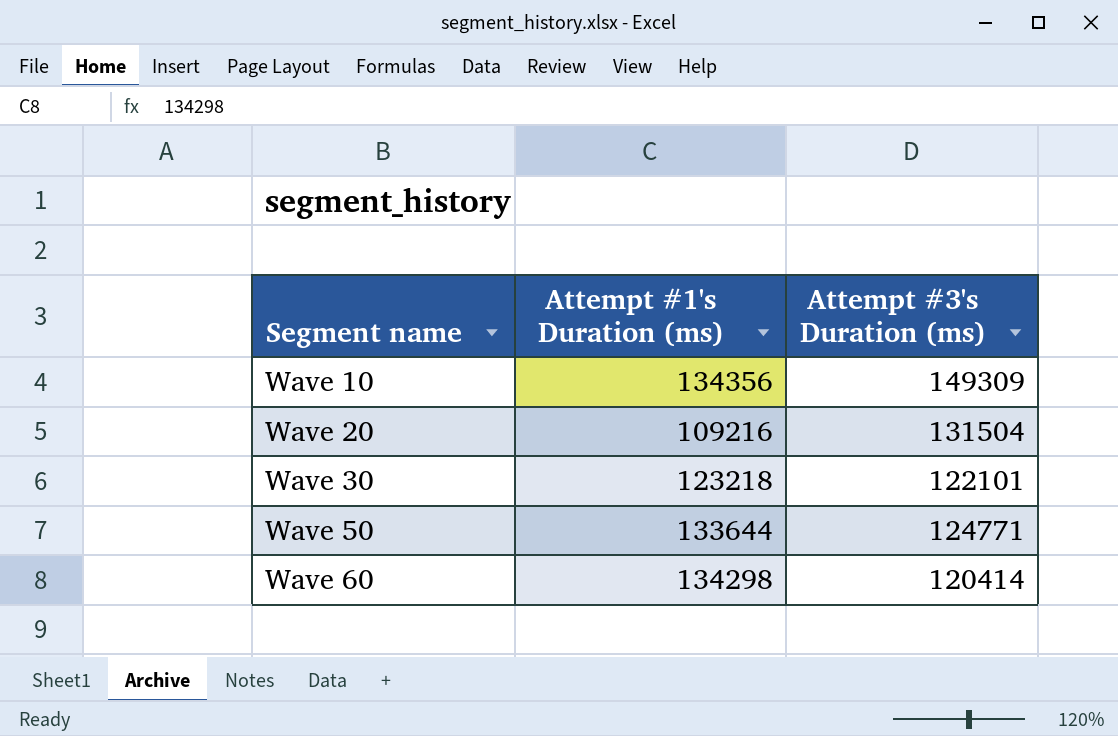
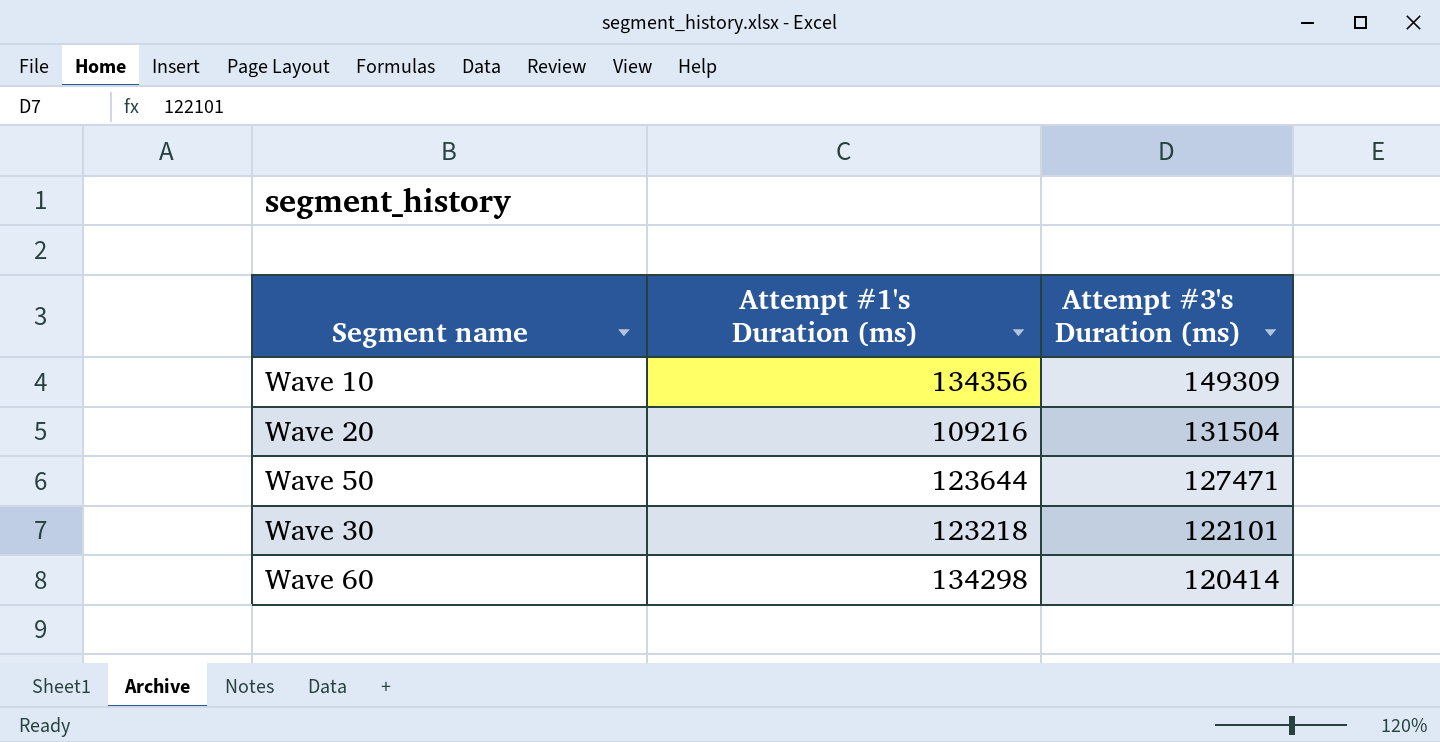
row order: Segment name ascending -> Attempt #3's Duration (ms) descending
Wave 50 | Attempt #1's Duration (ms): 133644 -> 123644
Wave 50 | Attempt #3's Duration (ms): 124771 -> 127471

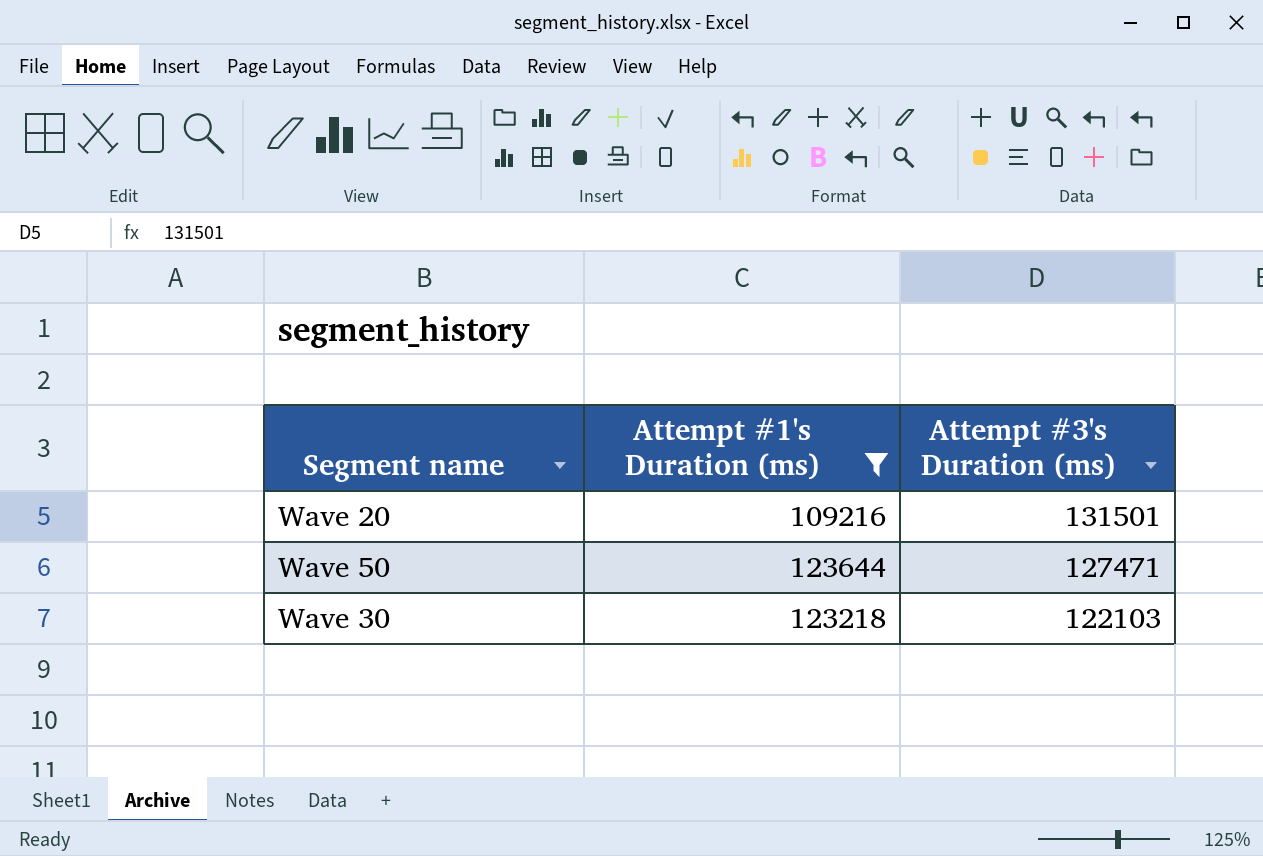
filter: none -> Attempt #1's Duration (ms) <= 123644
Wave 20 | Attempt #3's Duration (ms): 131504 -> 131501
Wave 30 | Attempt #3's Duration (ms): 122101 -> 122103

